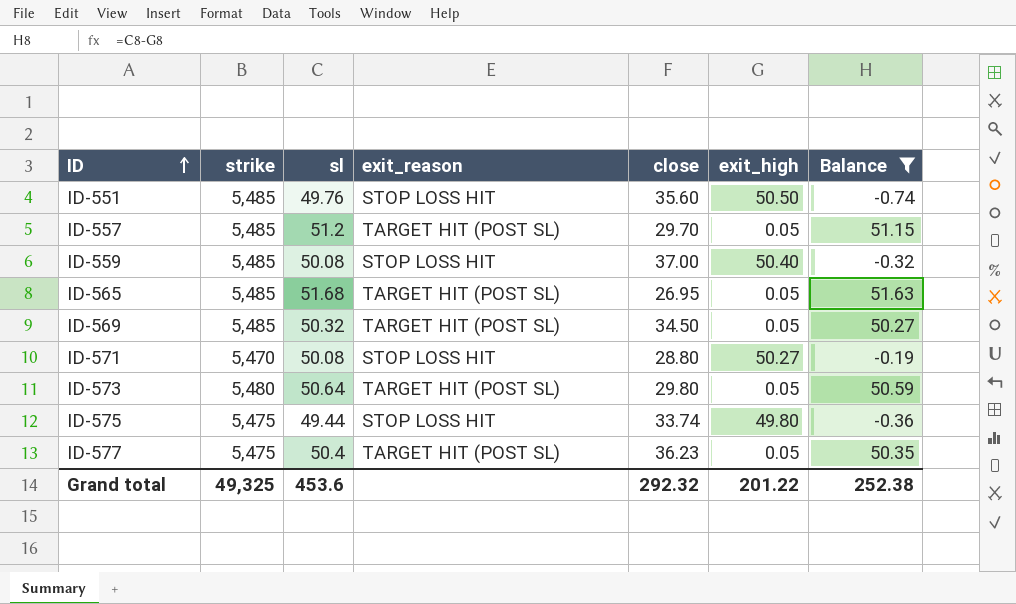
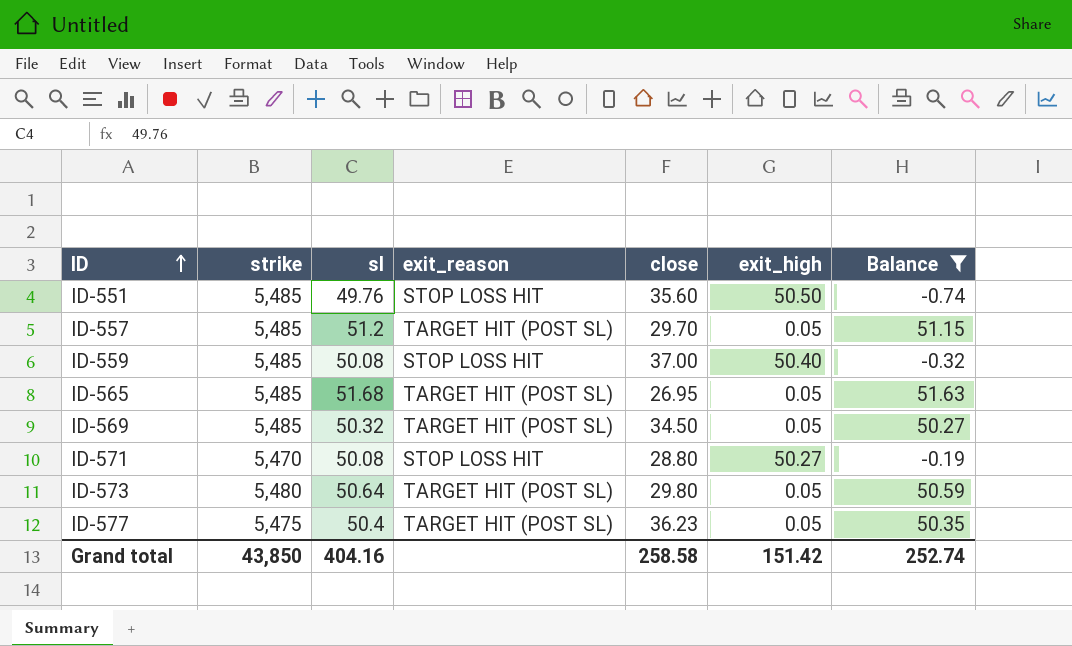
row ID-575: 5,475 | 49.44 | STOP LOSS HIT | 33.74 | 49.80 | -0.36 -> none
Grand total | strike: 49,325 -> 43,850
Grand total | sl: 453.6 -> 404.16
Grand total | close: 292.32 -> 258.58
Grand total | exit_high: 201.22 -> 151.42
Grand total | Balance: 252.38 -> 252.74

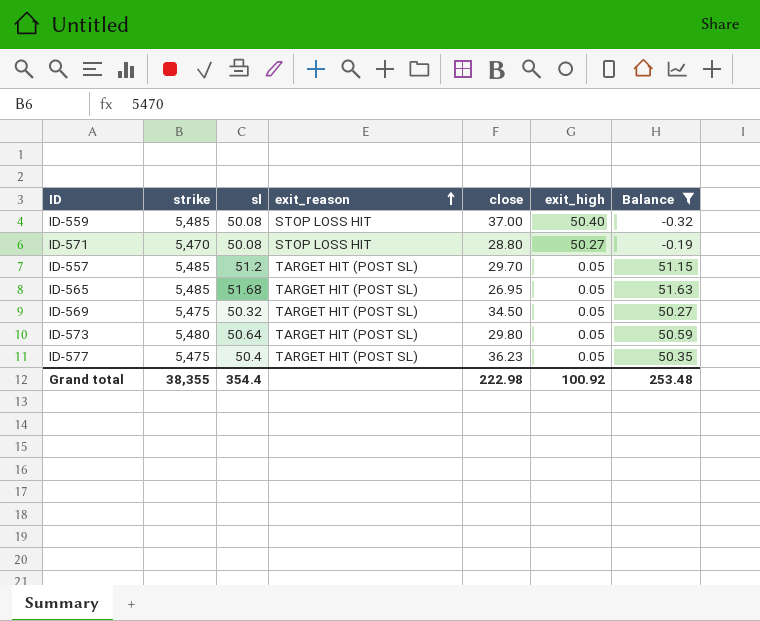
row order: ID ascending -> exit_reason ascending
row ID-551: 5,485 | 49.76 | STOP LOSS HIT | 35.60 | 50.50 | -0.74 -> none
ID-569 | strike: 5,485 -> 5,475
Grand total | strike: 43,850 -> 38,355
Grand total | sl: 404.16 -> 354.4
Grand total | close: 258.58 -> 222.98
Grand total | exit_high: 151.42 -> 100.92
Grand total | Balance: 252.74 -> 253.48

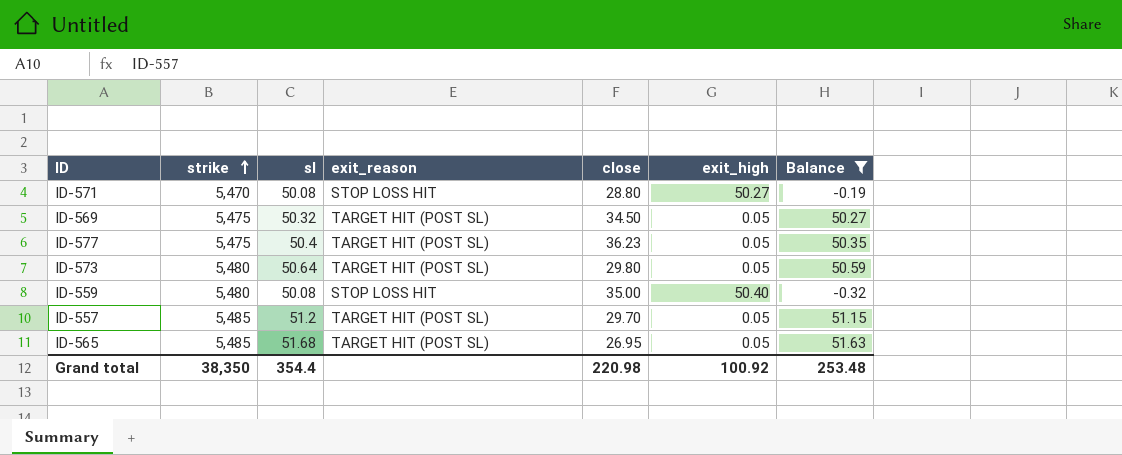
row order: exit_reason ascending -> strike ascending
ID-559 | strike: 5,485 -> 5,480
ID-559 | close: 37.00 -> 35.00
Grand total | strike: 38,355 -> 38,350
Grand total | close: 222.98 -> 220.98

